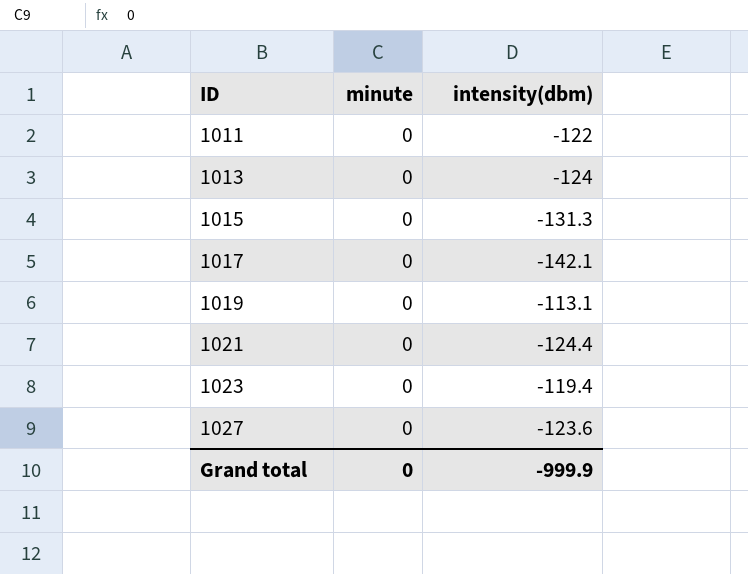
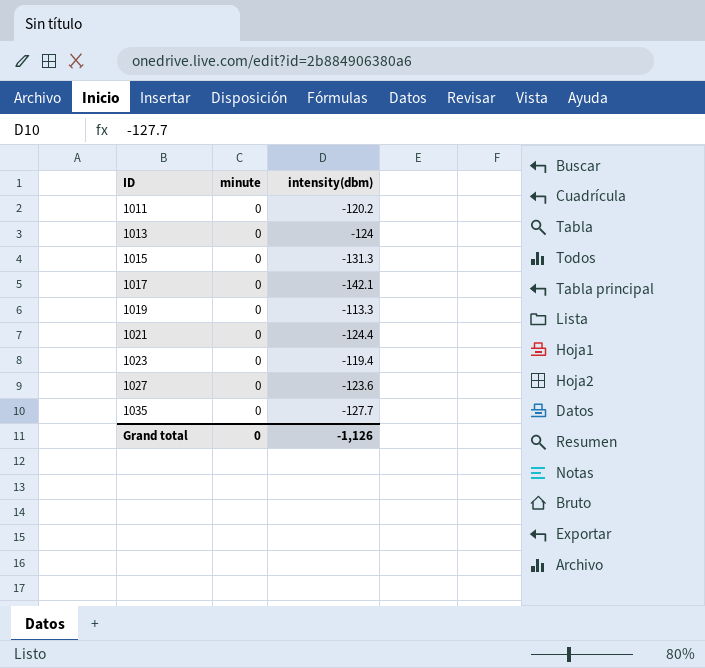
1011 | intensity(dbm): -122 -> -120.2
1019 | intensity(dbm): -113.1 -> -113.3
row 1035: none -> 0 | -127.7
Grand total | intensity(dbm): -999.9 -> -1,126

